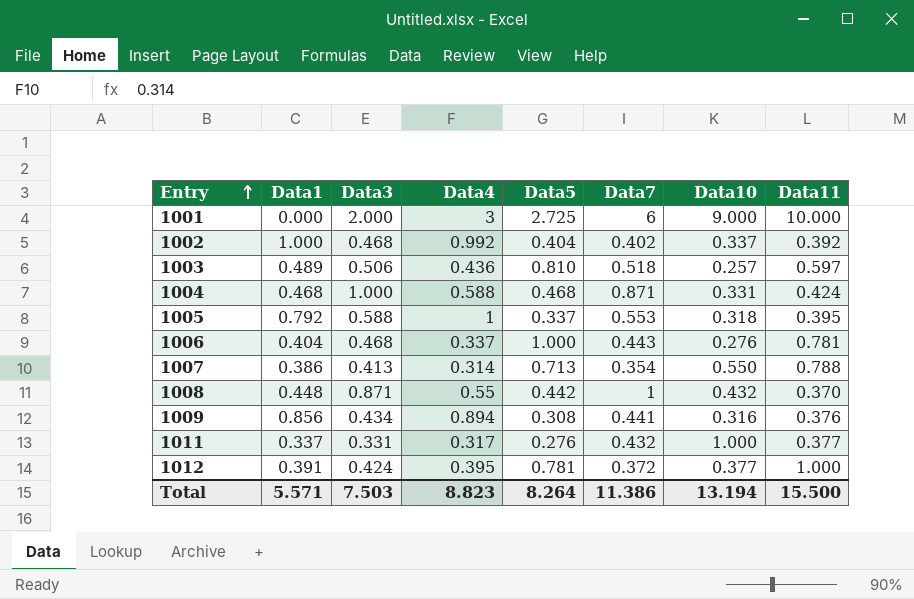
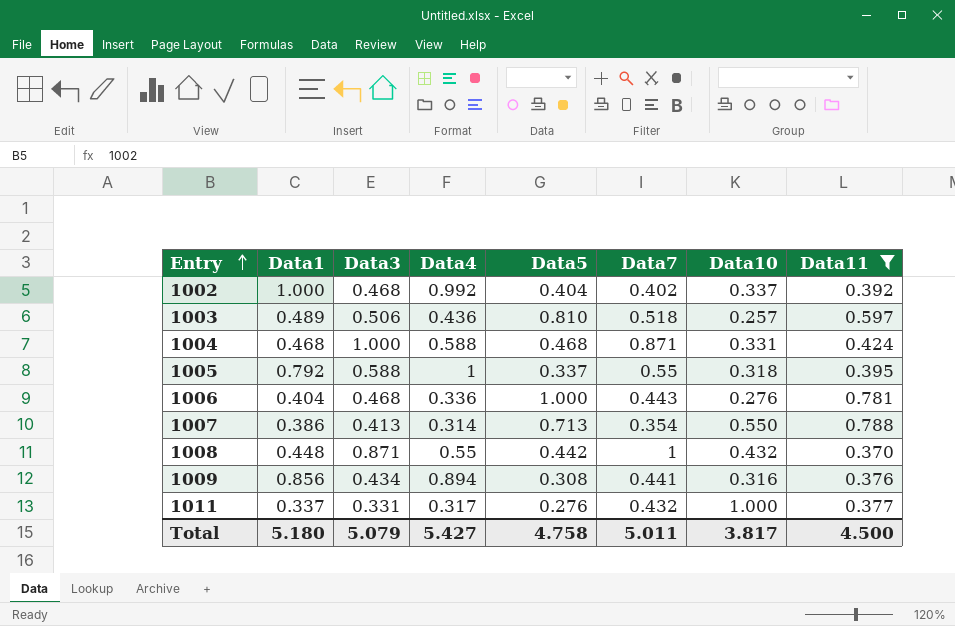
filter: none -> Data11 <= 0.788
1005 | Data7: 0.553 -> 0.55
1006 | Data4: 0.337 -> 0.336
Total | Data1: 5.571 -> 5.180
Total | Data3: 7.503 -> 5.079
Total | Data4: 8.823 -> 5.427
Total | Data5: 8.264 -> 4.758
Total | Data7: 11.386 -> 5.011
Total | Data10: 13.194 -> 3.817
Total | Data11: 15.500 -> 4.500

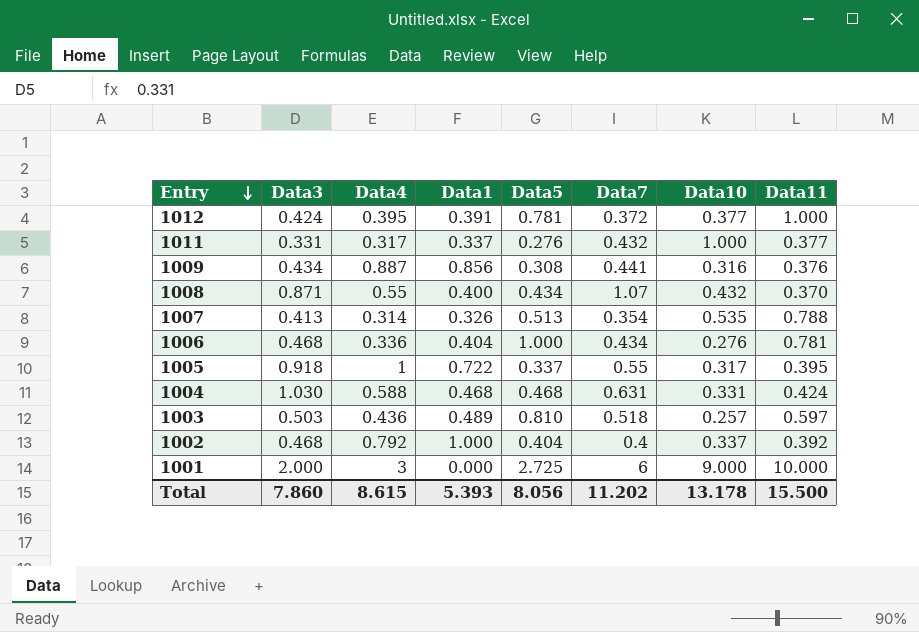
filter: Data11 <= 0.788 -> none
row order: Entry ascending -> Entry descending
column Data1 | position: 2 -> 4
1009 | Data4: 0.894 -> 0.887
1008 | Data1: 0.448 -> 0.400
1008 | Data5: 0.442 -> 0.434
1008 | Data7: 1 -> 1.07
1007 | Data1: 0.386 -> 0.326
1007 | Data5: 0.713 -> 0.513
1007 | Data10: 0.550 -> 0.535
1006 | Data7: 0.443 -> 0.434
1005 | Data3: 0.588 -> 0.918
1005 | Data1: 0.792 -> 0.722
1005 | Data10: 0.318 -> 0.317
1004 | Data3: 1.000 -> 1.030
1004 | Data7: 0.871 -> 0.631
1003 | Data3: 0.506 -> 0.503
1002 | Data4: 0.992 -> 0.792
1002 | Data7: 0.402 -> 0.4
Total | Data3: 5.079 -> 7.860
Total | Data4: 5.427 -> 8.615
Total | Data1: 5.180 -> 5.393
Total | Data5: 4.758 -> 8.056
Total | Data7: 5.011 -> 11.202
Total | Data10: 3.817 -> 13.178
Total | Data11: 4.500 -> 15.500

